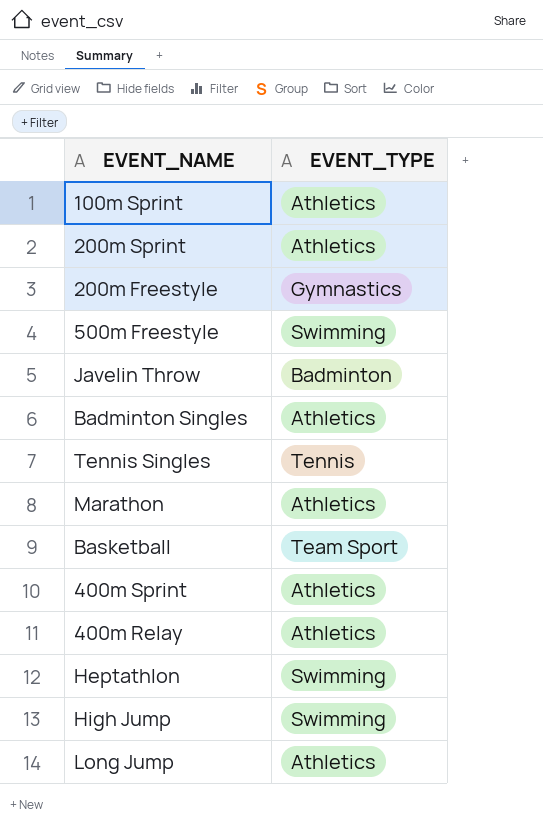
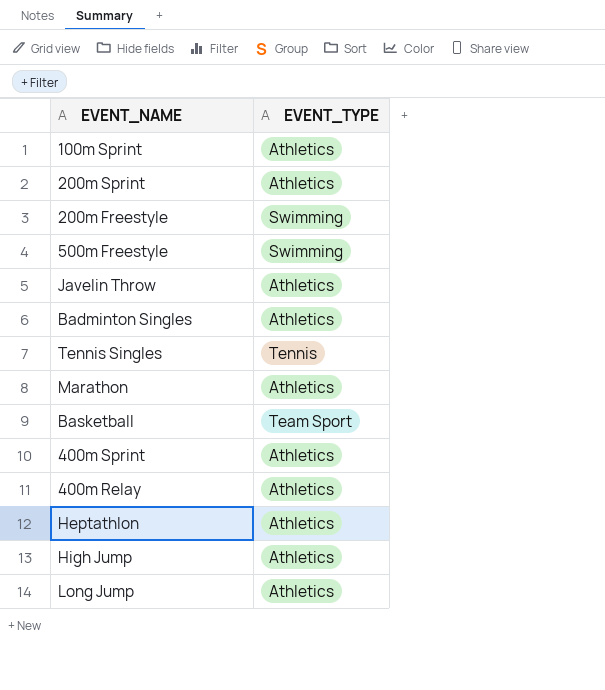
200m Freestyle | EVENT_TYPE: Gymnastics -> Swimming
Javelin Throw | EVENT_TYPE: Badminton -> Athletics
Heptathlon | EVENT_TYPE: Swimming -> Athletics
High Jump | EVENT_TYPE: Swimming -> Athletics

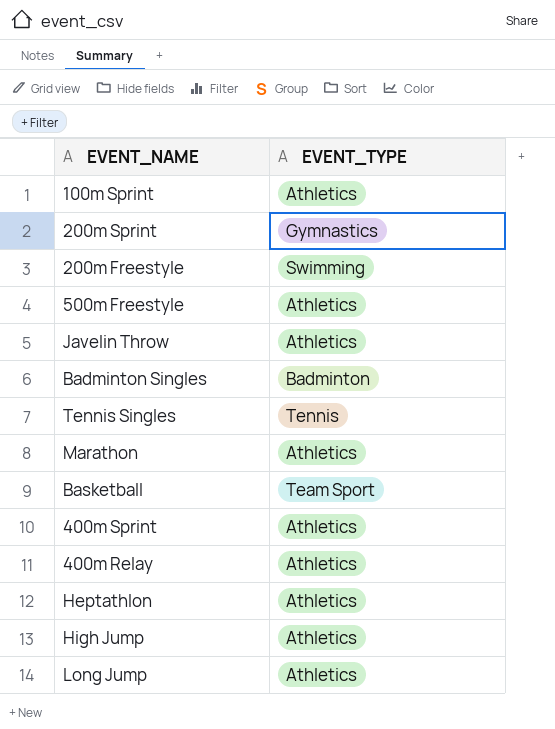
200m Sprint | EVENT_TYPE: Athletics -> Gymnastics
500m Freestyle | EVENT_TYPE: Swimming -> Athletics
Badminton Singles | EVENT_TYPE: Athletics -> Badminton

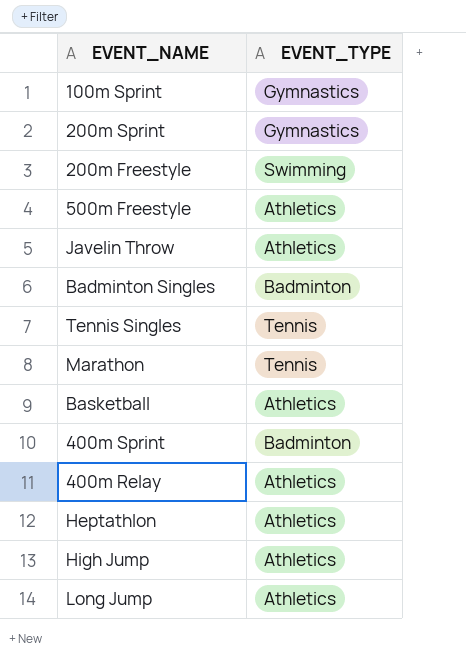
100m Sprint | EVENT_TYPE: Athletics -> Gymnastics
Marathon | EVENT_TYPE: Athletics -> Tennis
Basketball | EVENT_TYPE: Team Sport -> Athletics
400m Sprint | EVENT_TYPE: Athletics -> Badminton

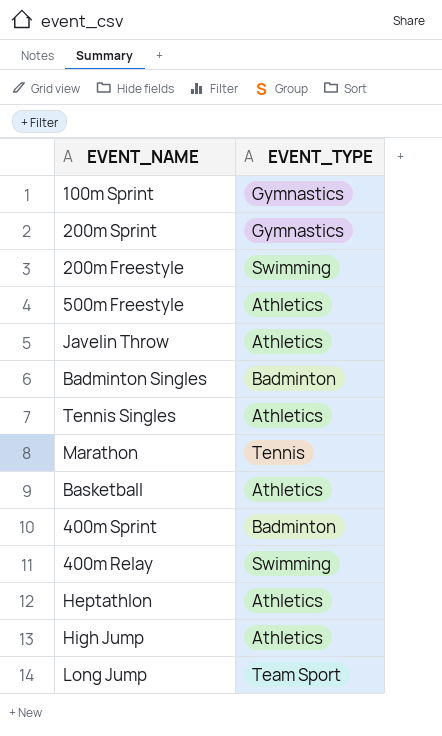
Tennis Singles | EVENT_TYPE: Tennis -> Athletics
400m Relay | EVENT_TYPE: Athletics -> Swimming
Long Jump | EVENT_TYPE: Athletics -> Team Sport

